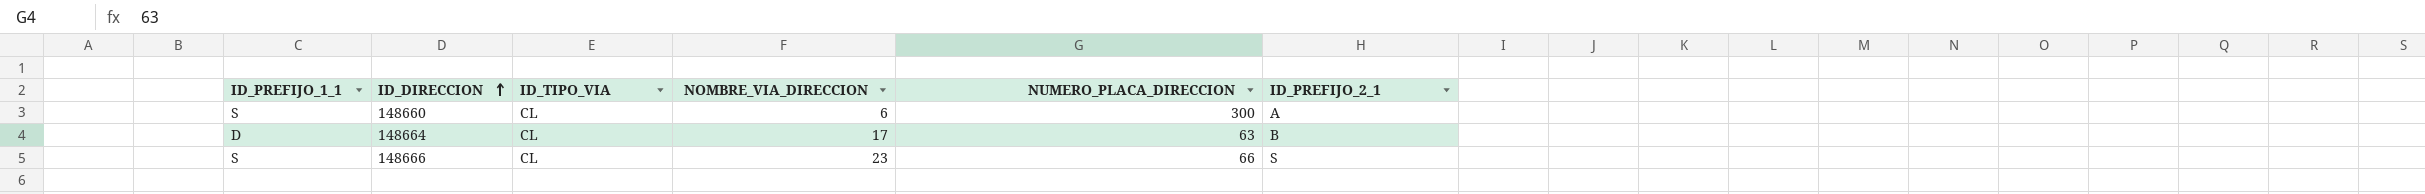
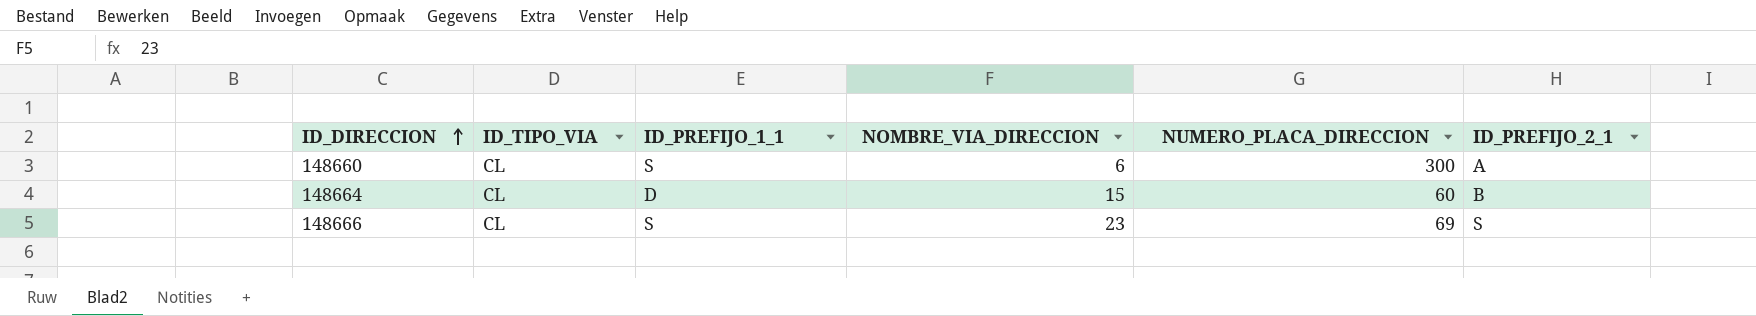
column ID_PREFIJO_1_1 | position: 1 -> 3
148664 | NOMBRE_VIA_DIRECCION: 17 -> 15
148664 | NUMERO_PLACA_DIRECCION: 63 -> 60
148666 | NUMERO_PLACA_DIRECCION: 66 -> 69

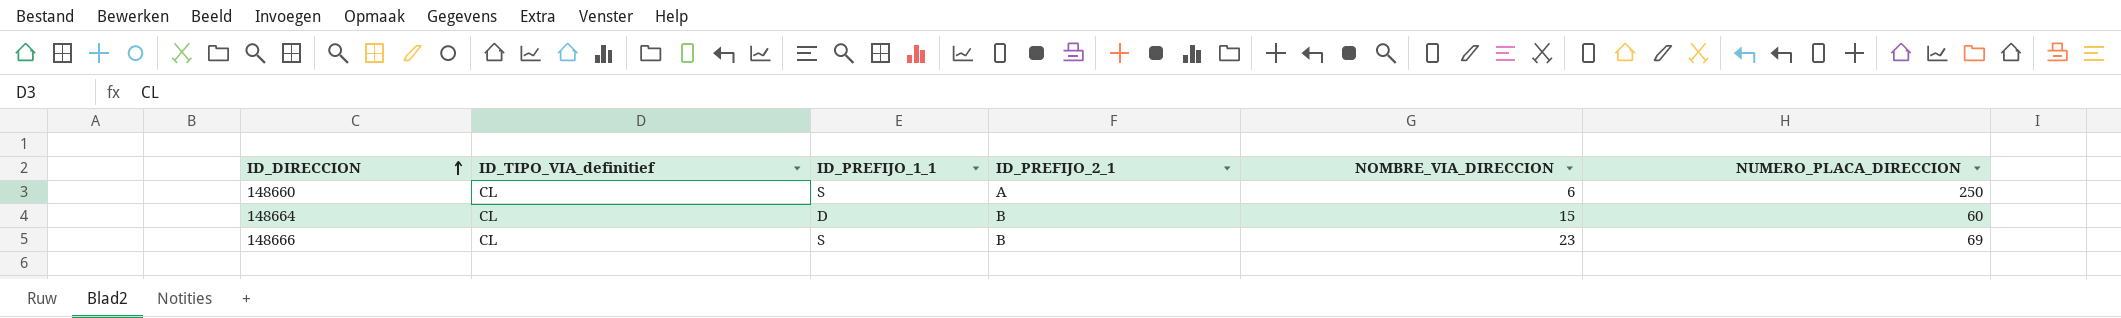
column name: ID_TIPO_VIA -> ID_TIPO_VIA_definitief
column ID_PREFIJO_2_1 | position: 6 -> 4
148660 | NUMERO_PLACA_DIRECCION: 300 -> 250
148666 | ID_PREFIJO_2_1: S -> B

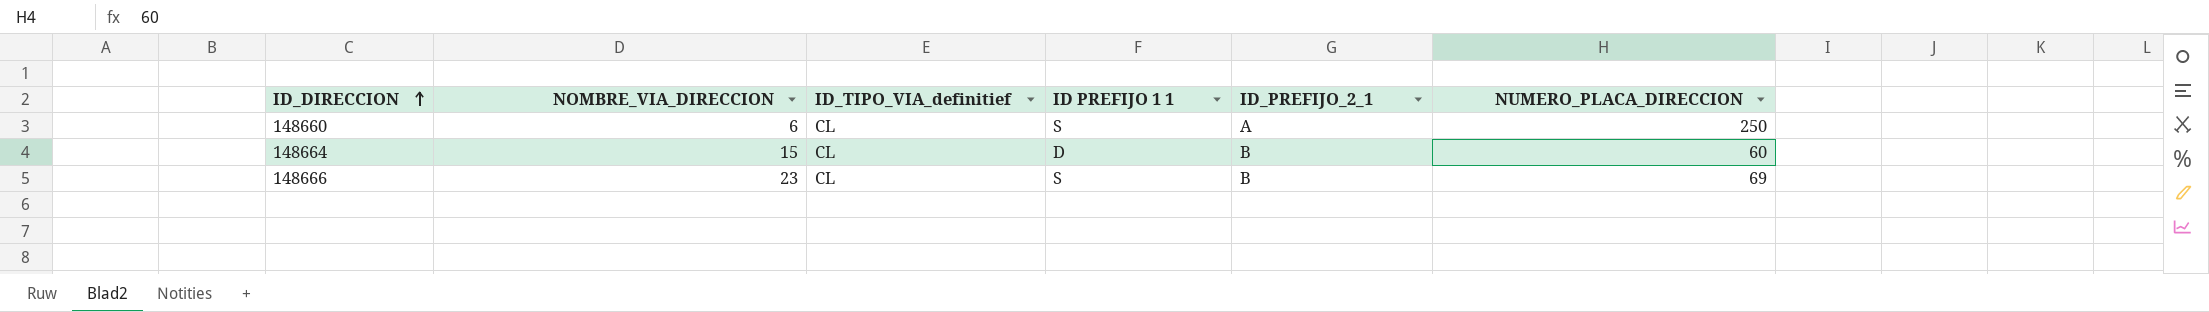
column NOMBRE_VIA_DIRECCION | position: 5 -> 2
column name: ID_PREFIJO_1_1 -> ID PREFIJO 1 1

